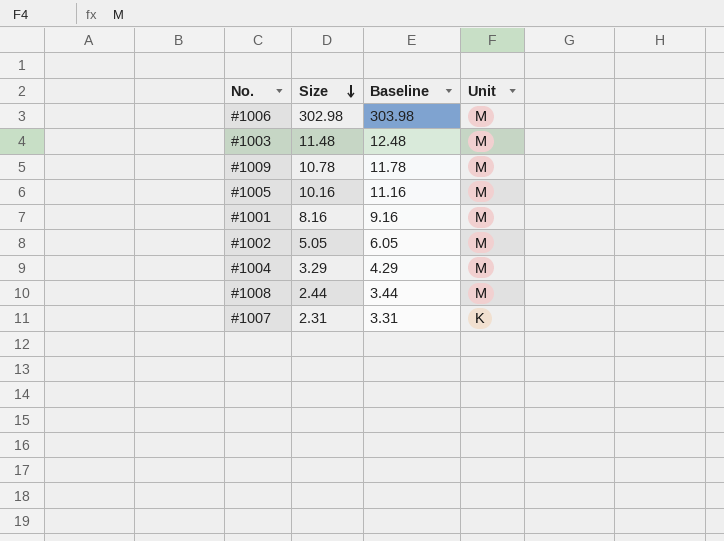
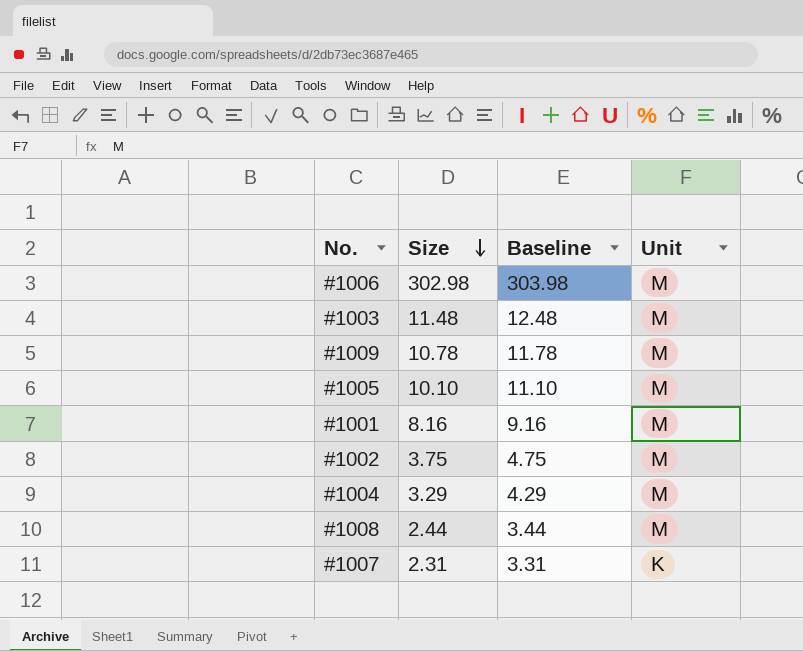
#1005 | Size: 10.16 -> 10.10
#1005 | Baseline: 11.16 -> 11.10
#1002 | Size: 5.05 -> 3.75
#1002 | Baseline: 6.05 -> 4.75

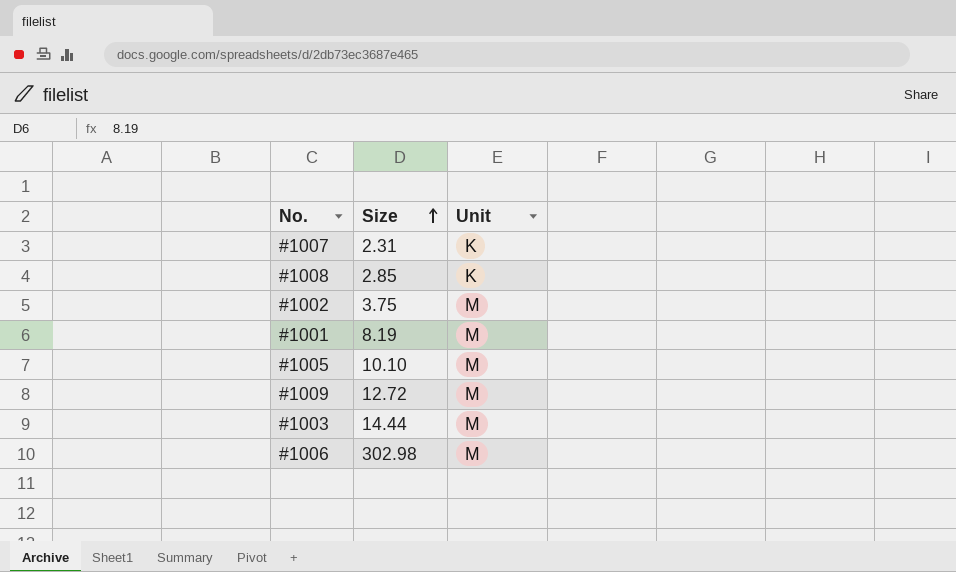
row order: Size descending -> Size ascending
column Baseline | formula: [Size] + 1 -> none
row #1004: 3.29 | 4.29 | M -> none
#1008 | Size: 2.44 -> 2.85
#1008 | Unit: M -> K
#1001 | Size: 8.16 -> 8.19
#1009 | Size: 10.78 -> 12.72
#1003 | Size: 11.48 -> 14.44

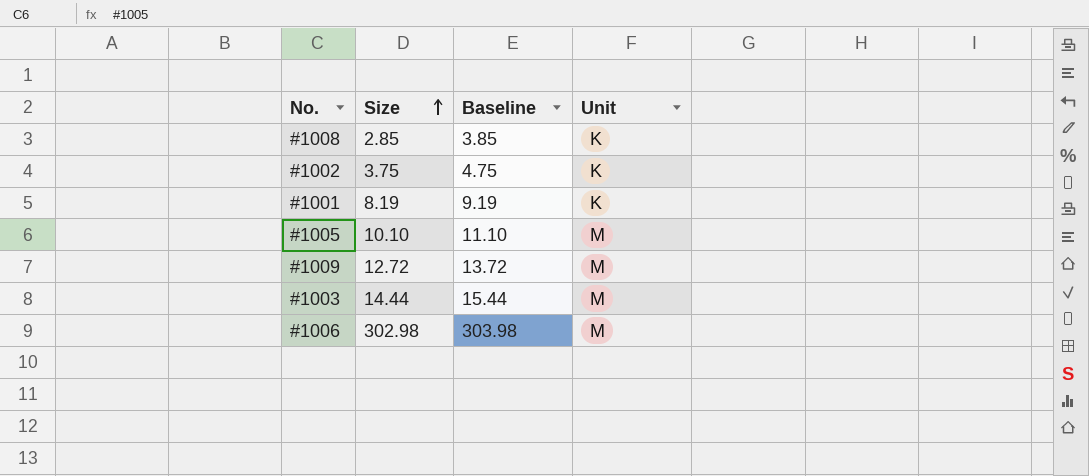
column Baseline | formula: none -> [Size] + 1
row #1007: 2.31 | K -> none
#1002 | Unit: M -> K
#1001 | Unit: M -> K

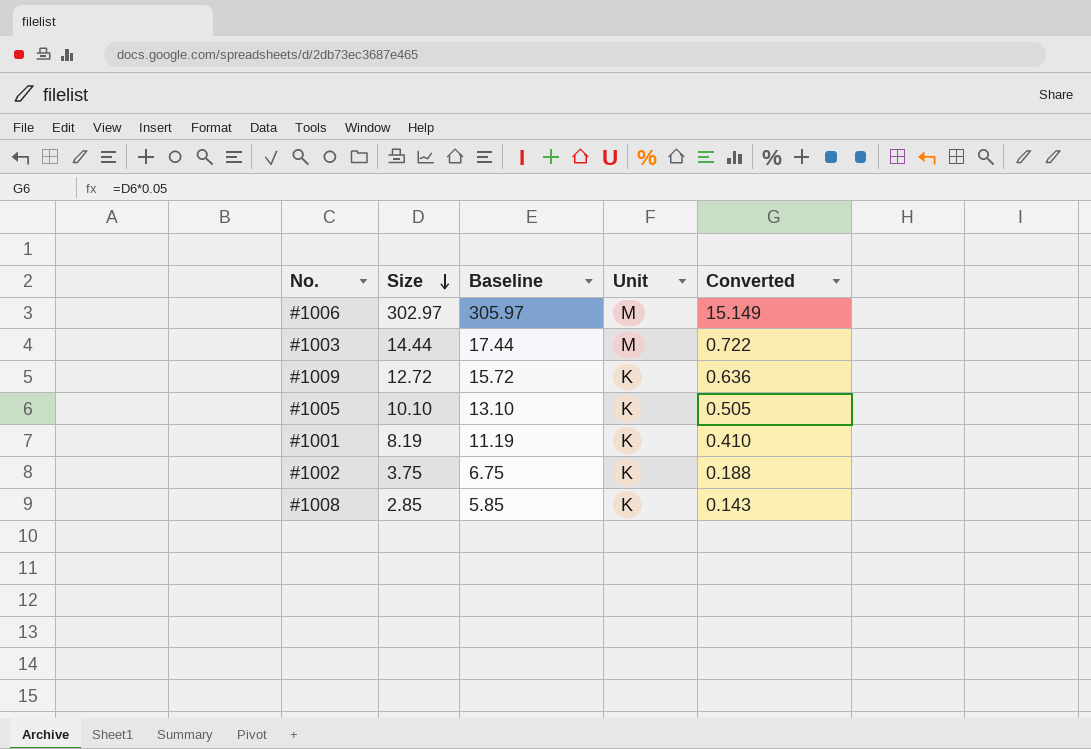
row order: Size ascending -> Size descending
column Baseline | formula: [Size] + 1 -> [Size] + 3
column Converted | formula: none -> [Size] * 0.05
#1006 | Size: 302.98 -> 302.97
#1009 | Unit: M -> K
#1005 | Unit: M -> K

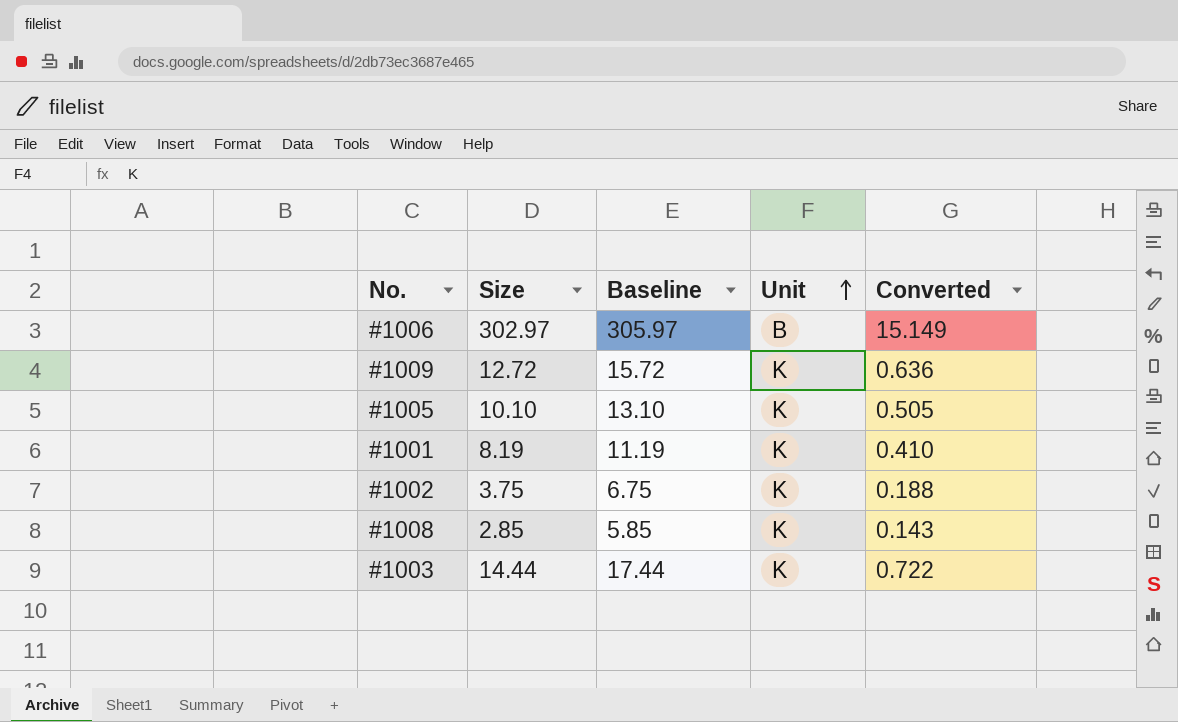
row order: Size descending -> Unit ascending
#1006 | Unit: M -> B
#1003 | Unit: M -> K

